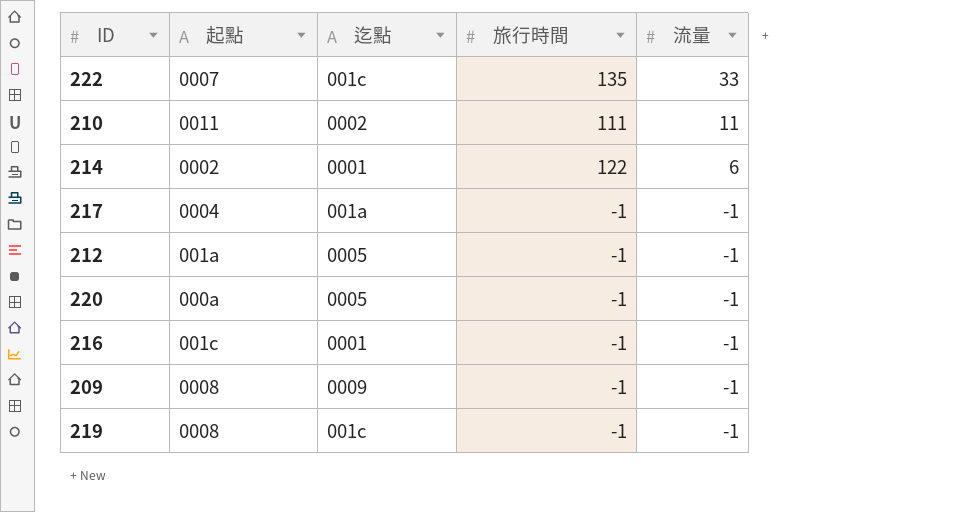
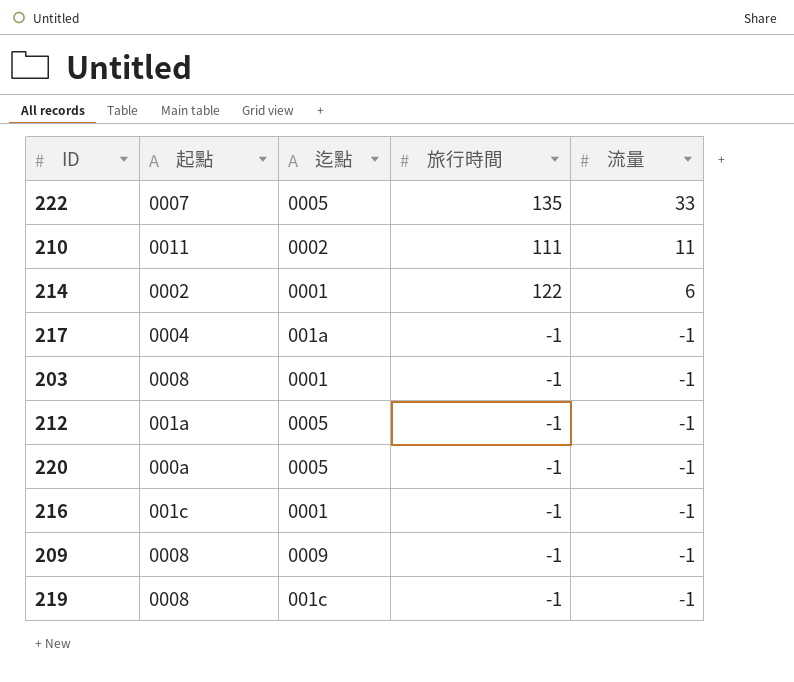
222 | 迄點: 001c -> 0005
row 203: none -> 0008 | 0001 | -1 | -1

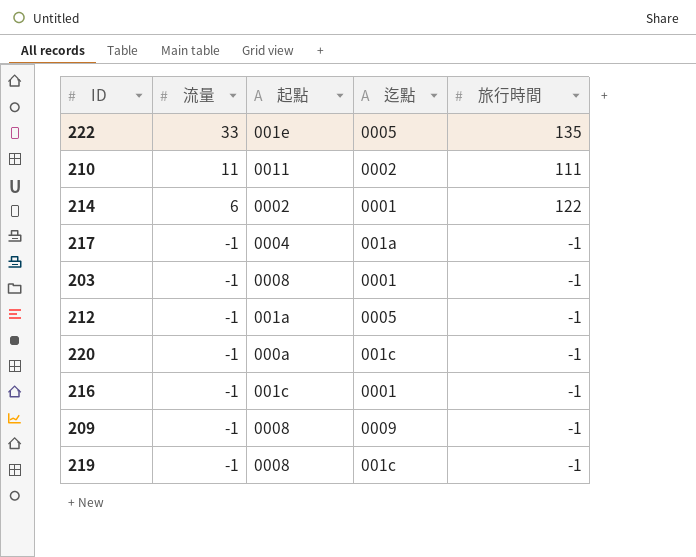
column 流量 | position: 5 -> 2
222 | 起點: 0007 -> 001e
220 | 迄點: 0005 -> 001c

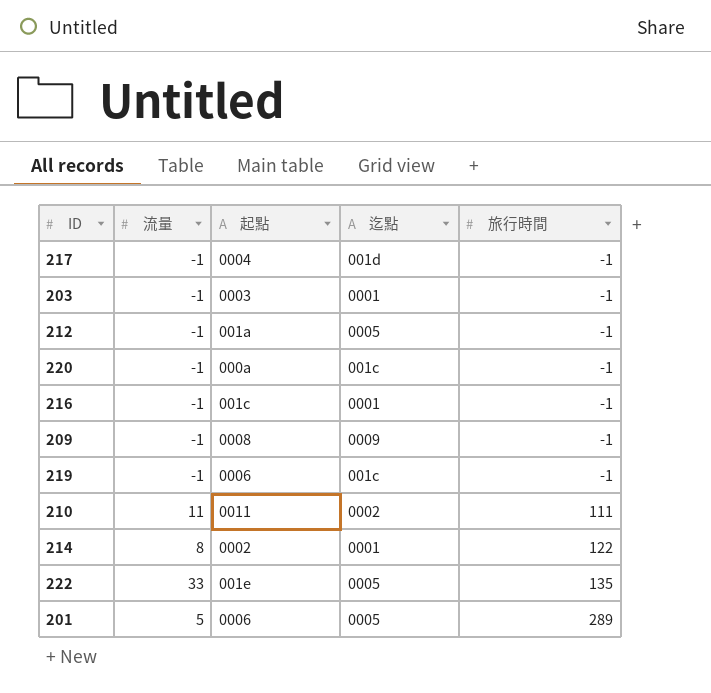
row order: 流量 descending -> 旅行時間 ascending
217 | 迄點: 001a -> 001d
203 | 起點: 0008 -> 0003
219 | 起點: 0008 -> 0006
214 | 流量: 6 -> 8
row 201: none -> 5 | 0006 | 0005 | 289

